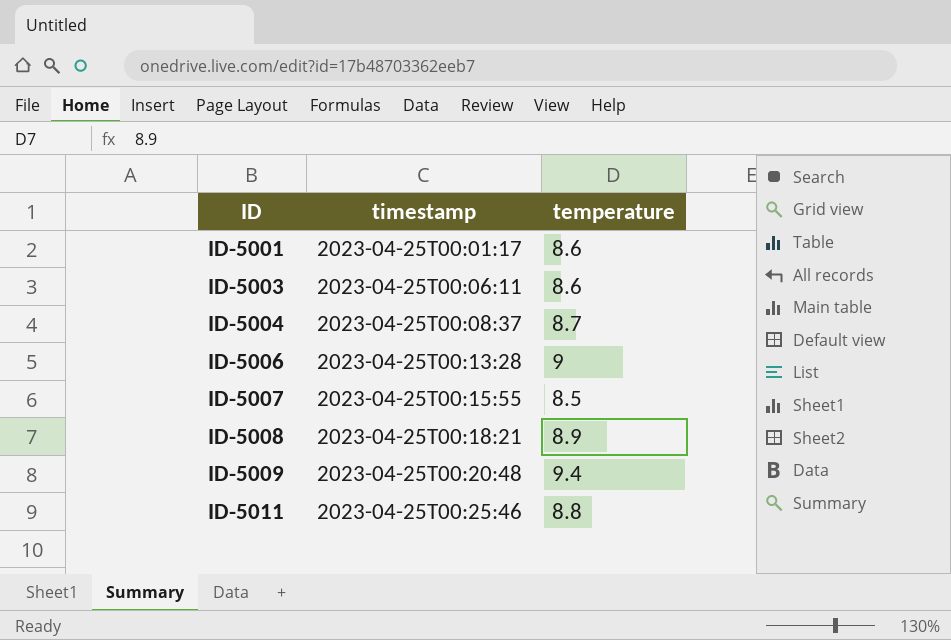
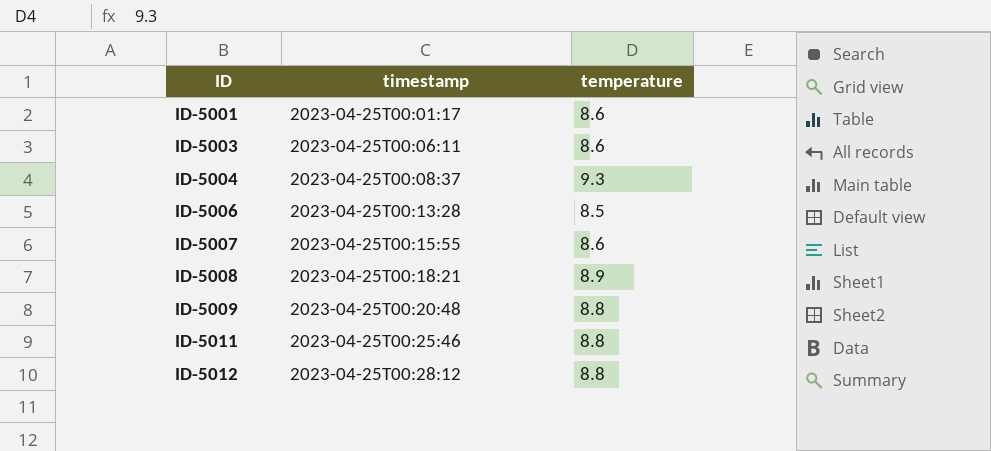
ID-5004 | temperature: 8.7 -> 9.3
ID-5006 | temperature: 9 -> 8.5
ID-5007 | temperature: 8.5 -> 8.6
ID-5009 | temperature: 9.4 -> 8.8
row ID-5012: none -> 2023-04-25T00:28:12 | 8.8

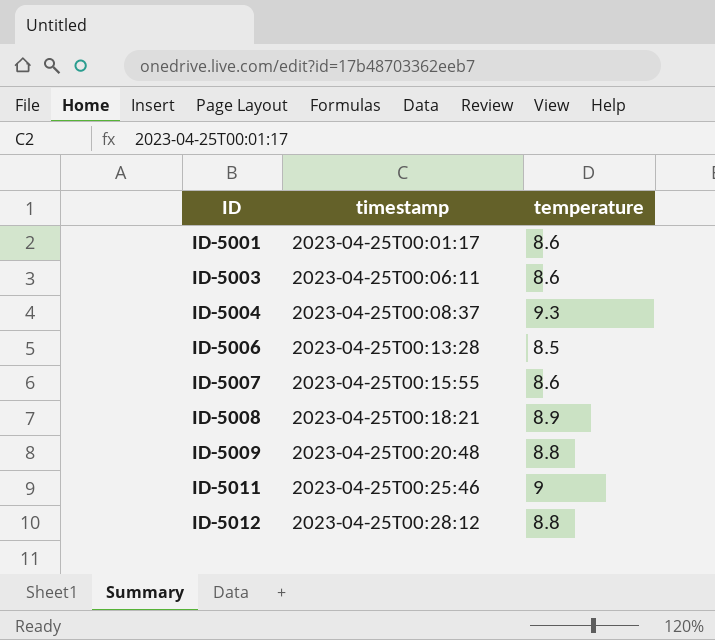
ID-5011 | temperature: 8.8 -> 9

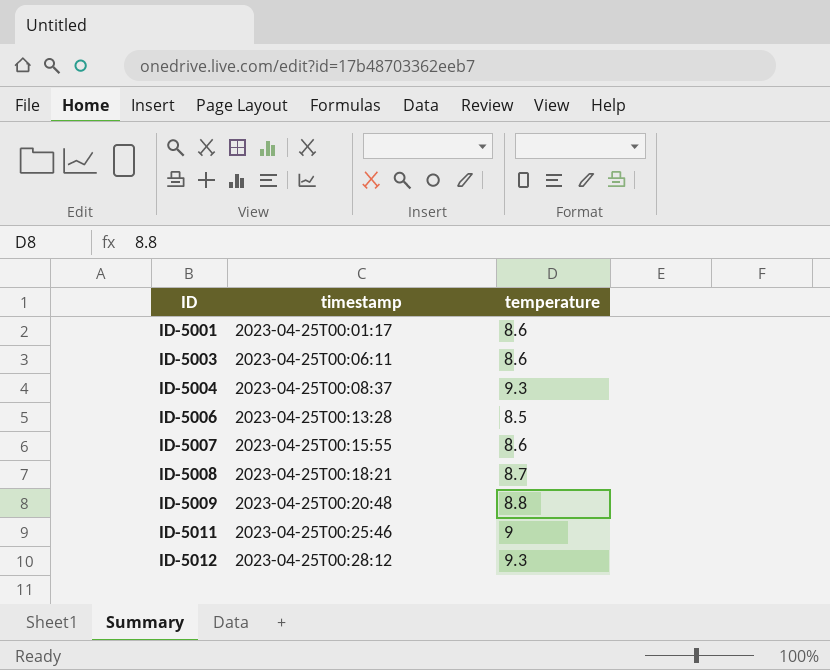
ID-5008 | temperature: 8.9 -> 8.7
ID-5012 | temperature: 8.8 -> 9.3

